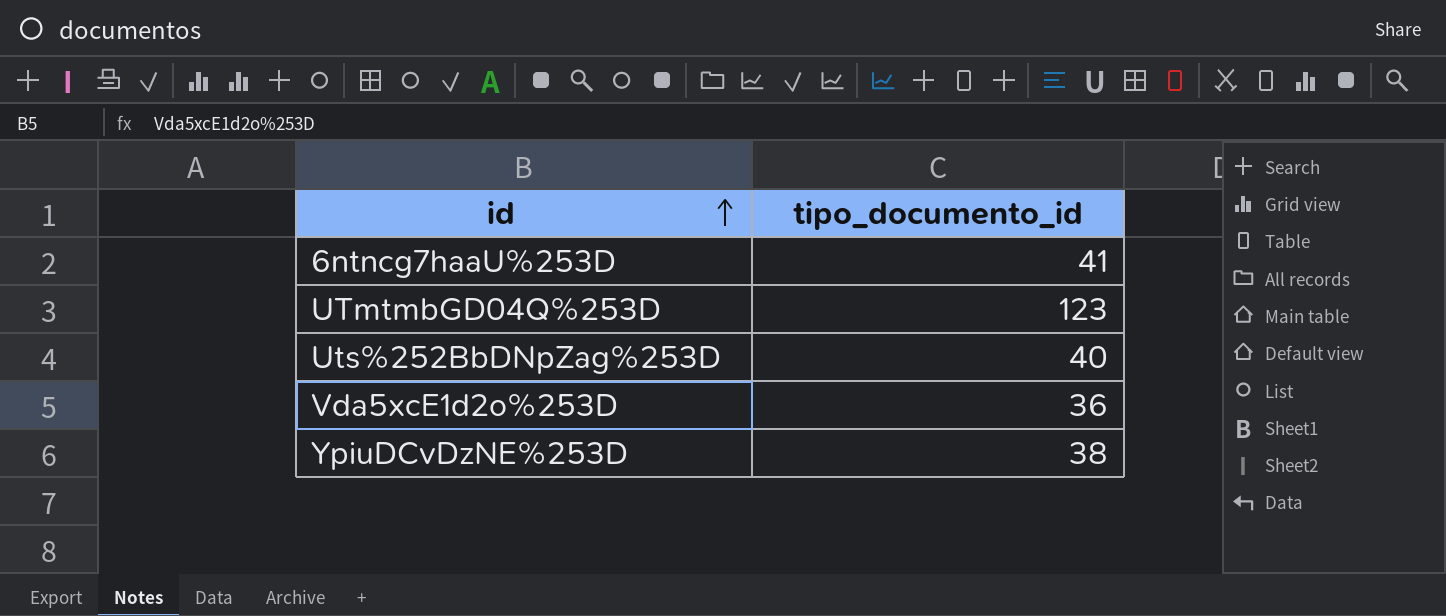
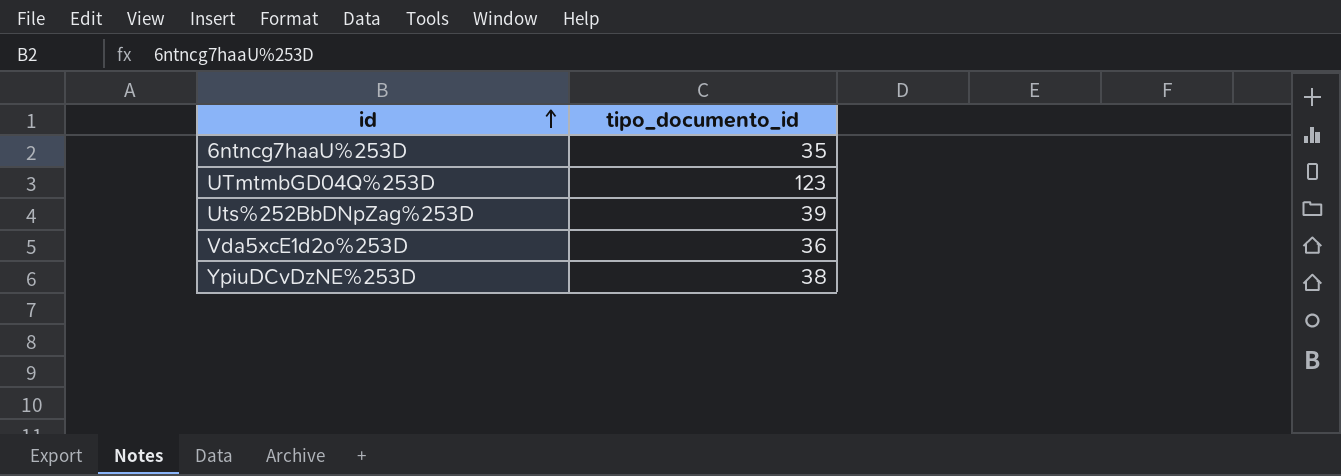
6ntncg7haaU%253D | tipo_documento_id: 41 -> 35
Uts%252BbDNpZag%253D | tipo_documento_id: 40 -> 39

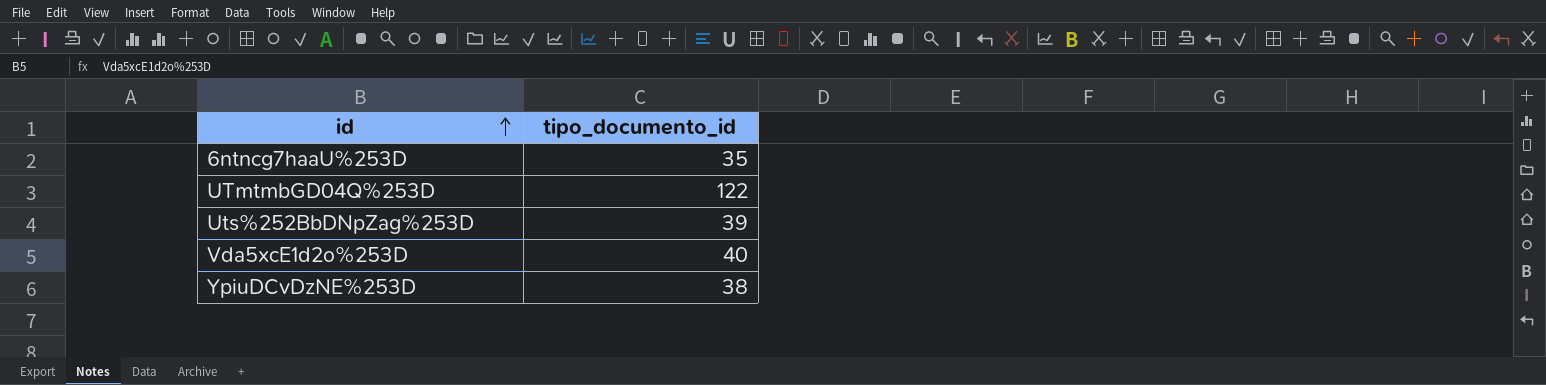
UTmtmbGD04Q%253D | tipo_documento_id: 123 -> 122
Vda5xcE1d2o%253D | tipo_documento_id: 36 -> 40

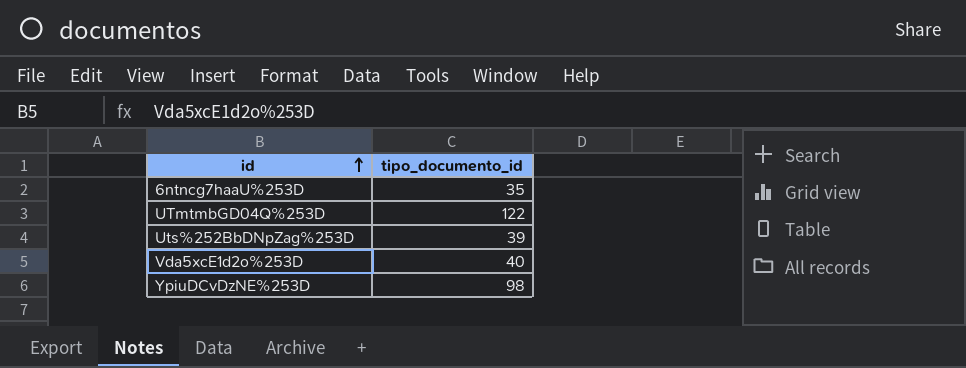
YpiuDCvDzNE%253D | tipo_documento_id: 38 -> 98

